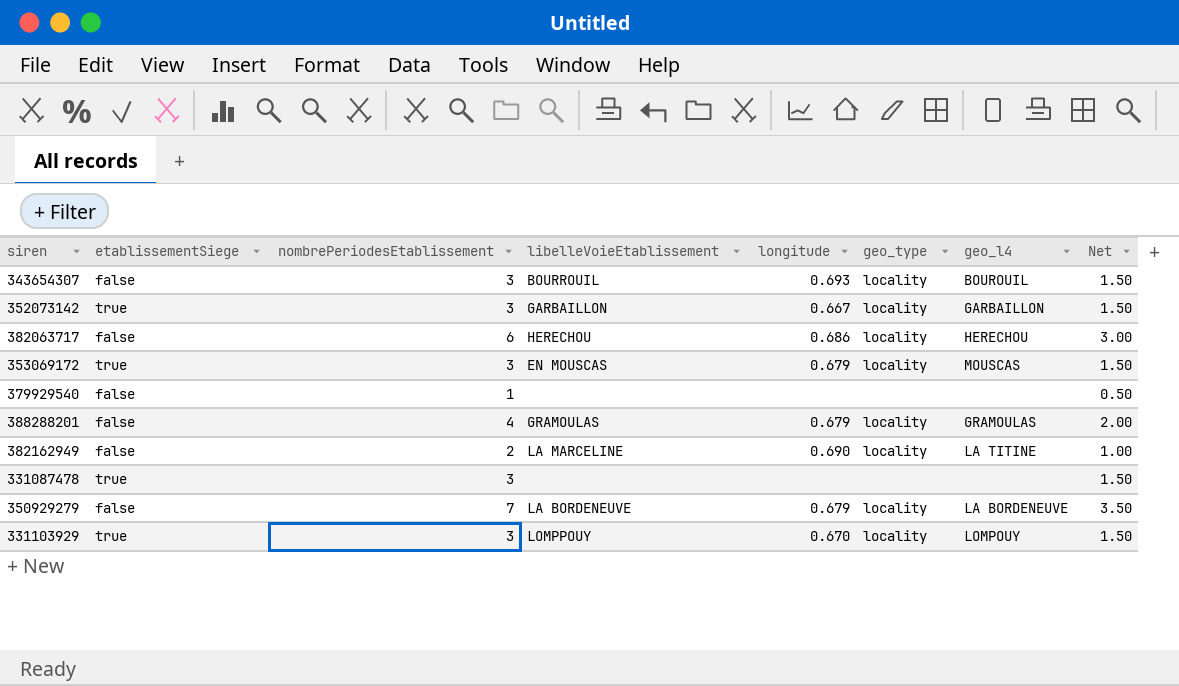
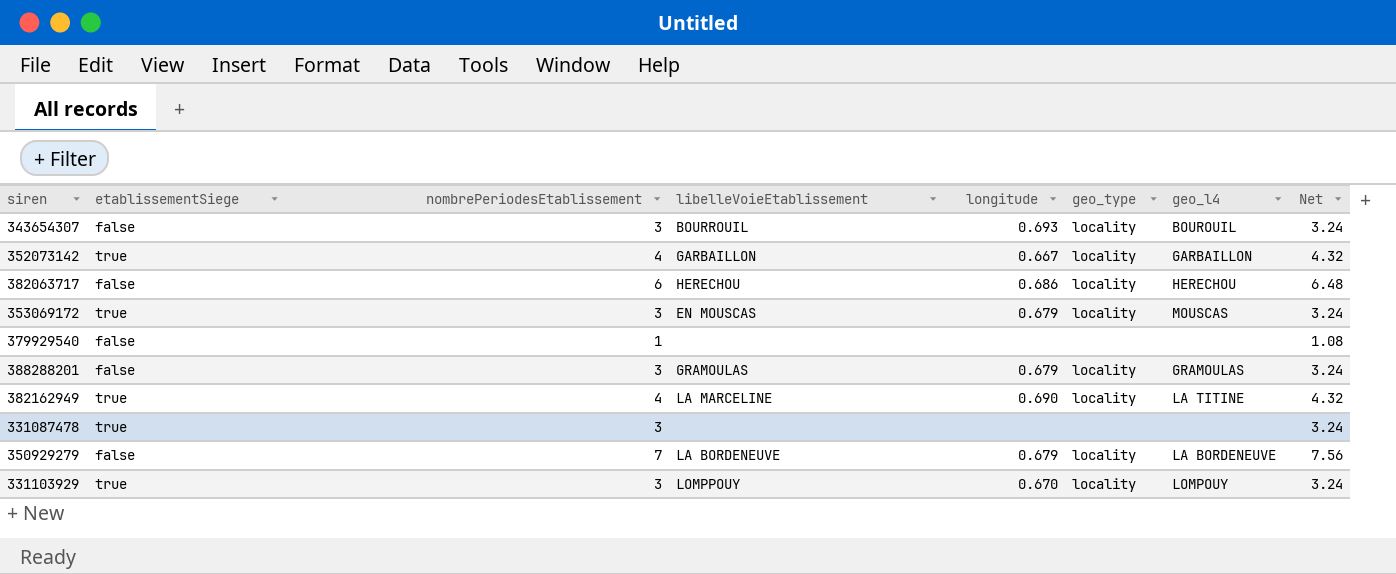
column Net | formula: [nombrePeriodesEtablissement] * 0.5 -> [nombrePeriodesEtablissement] * 1.08
352073142 | nombrePeriodesEtablissement: 3 -> 4
388288201 | nombrePeriodesEtablissement: 4 -> 3
382162949 | etablissementSiege: false -> true
382162949 | nombrePeriodesEtablissement: 2 -> 4

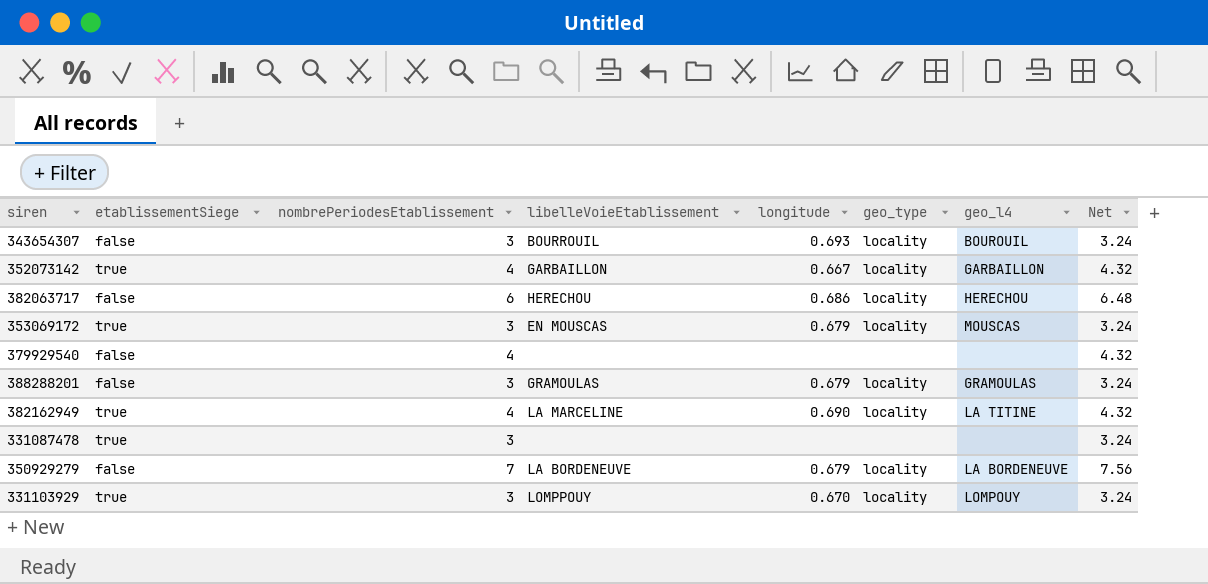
379929540 | nombrePeriodesEtablissement: 1 -> 4
379929540 | Net: 1.08 -> 4.32

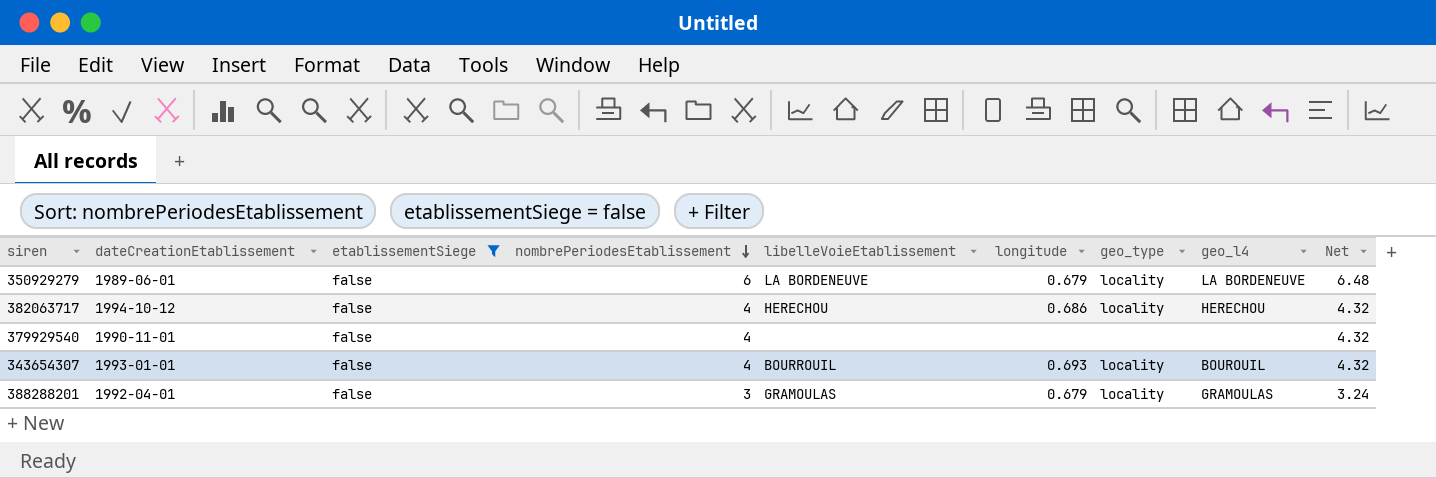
filter: none -> etablissementSiege = false
row order: none -> nombrePeriodesEtablissement descending
column dateCreationEtablissement | position: none -> 2
350929279 | nombrePeriodesEtablissement: 7 -> 6
350929279 | Net: 7.56 -> 6.48
382063717 | nombrePeriodesEtablissement: 6 -> 4
382063717 | Net: 6.48 -> 4.32
343654307 | nombrePeriodesEtablissement: 3 -> 4
343654307 | Net: 3.24 -> 4.32

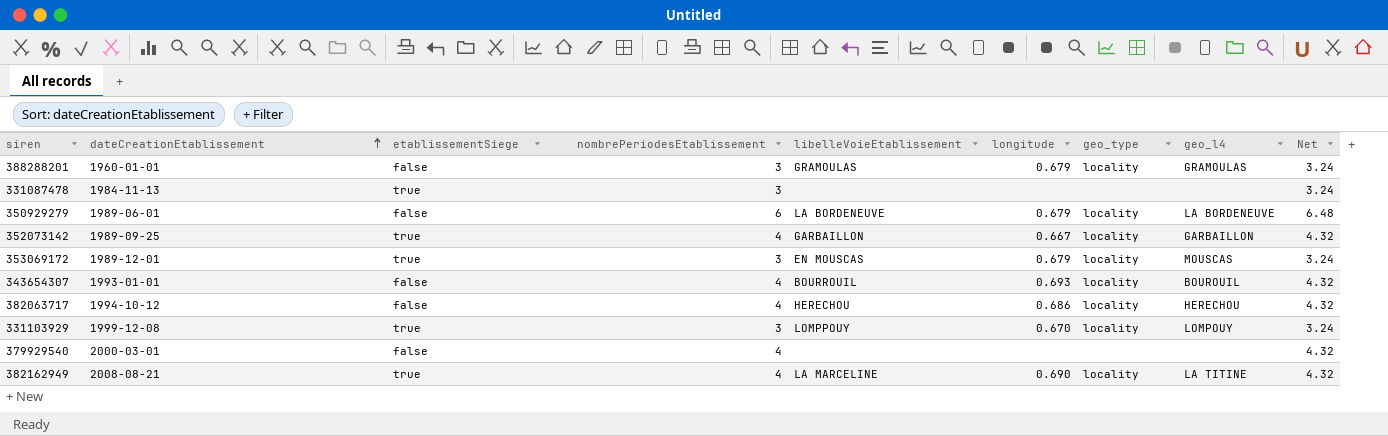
filter: etablissementSiege = false -> none
row order: nombrePeriodesEtablissement descending -> dateCreationEtablissement ascending
388288201 | dateCreationEtablissement: 1992-04-01 -> 1960-01-01
379929540 | dateCreationEtablissement: 1990-11-01 -> 2000-03-01

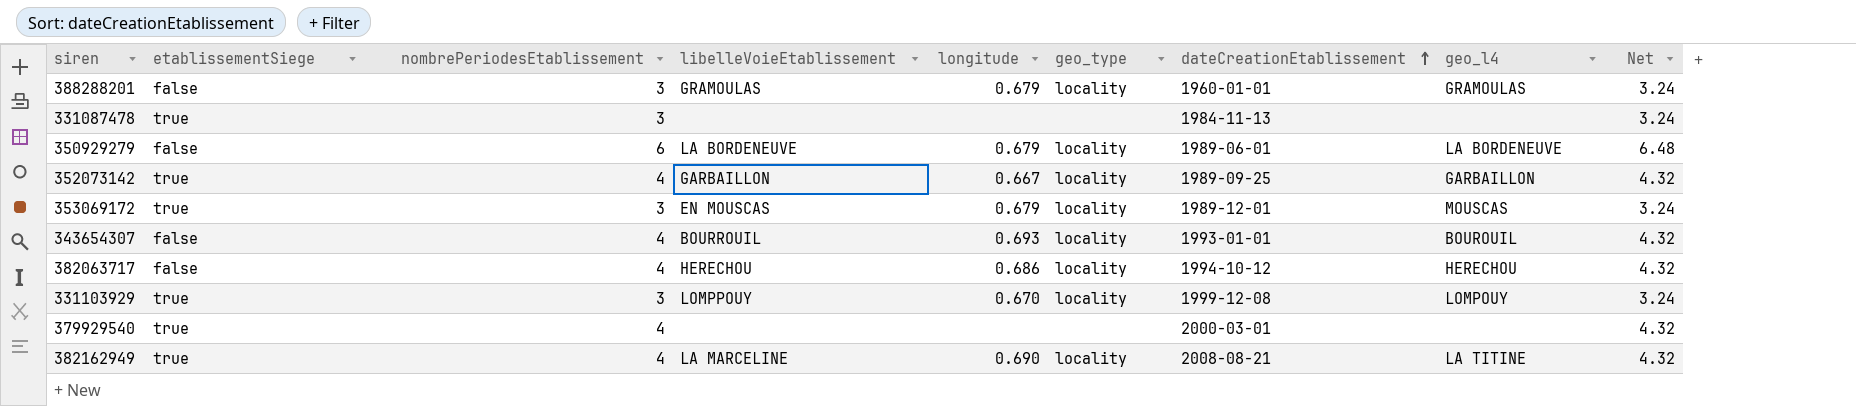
column dateCreationEtablissement | position: 2 -> 7
379929540 | etablissementSiege: false -> true

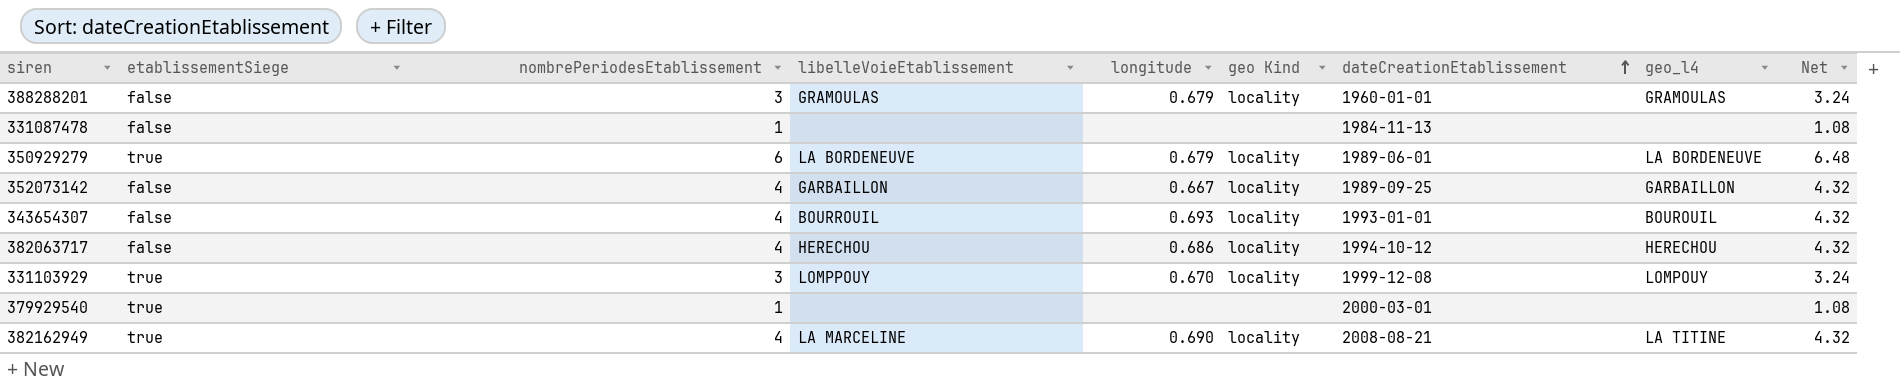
column name: geo_type -> geo Kind
row 353069172: true | 3 | EN MOUSCAS | 0.679 | locality | 1989-12-01 | MOUSCAS | 3.24 -> none
331087478 | etablissementSiege: true -> false
331087478 | nombrePeriodesEtablissement: 3 -> 1
331087478 | Net: 3.24 -> 1.08
350929279 | etablissementSiege: false -> true
352073142 | etablissementSiege: true -> false
379929540 | nombrePeriodesEtablissement: 4 -> 1
379929540 | Net: 4.32 -> 1.08

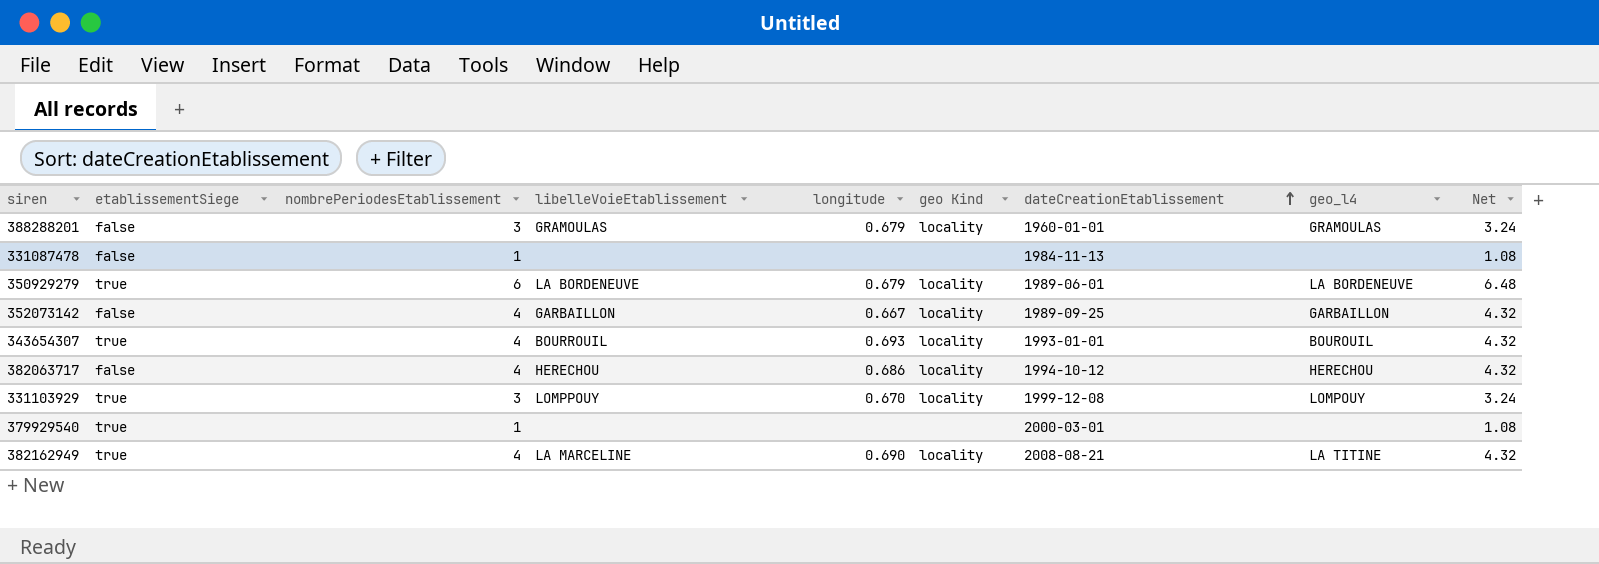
343654307 | etablissementSiege: false -> true

